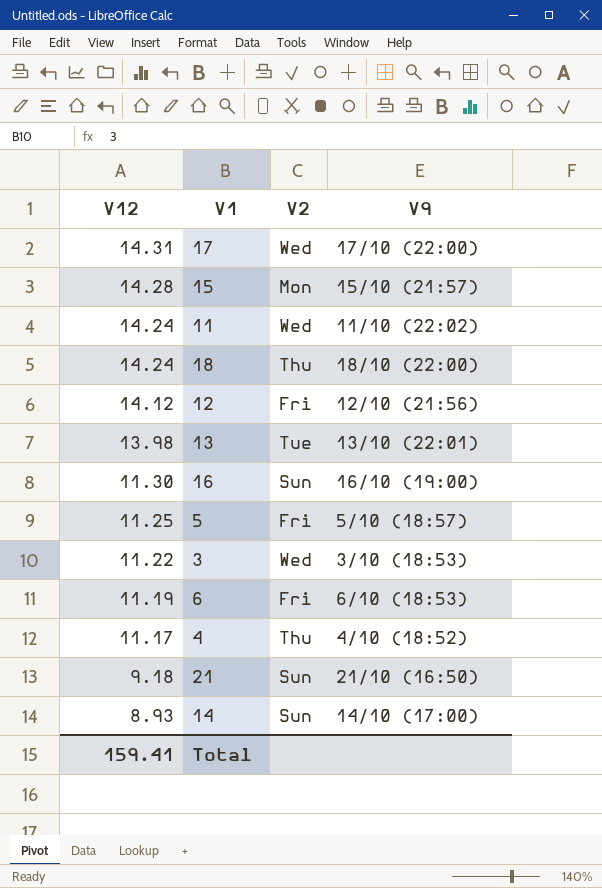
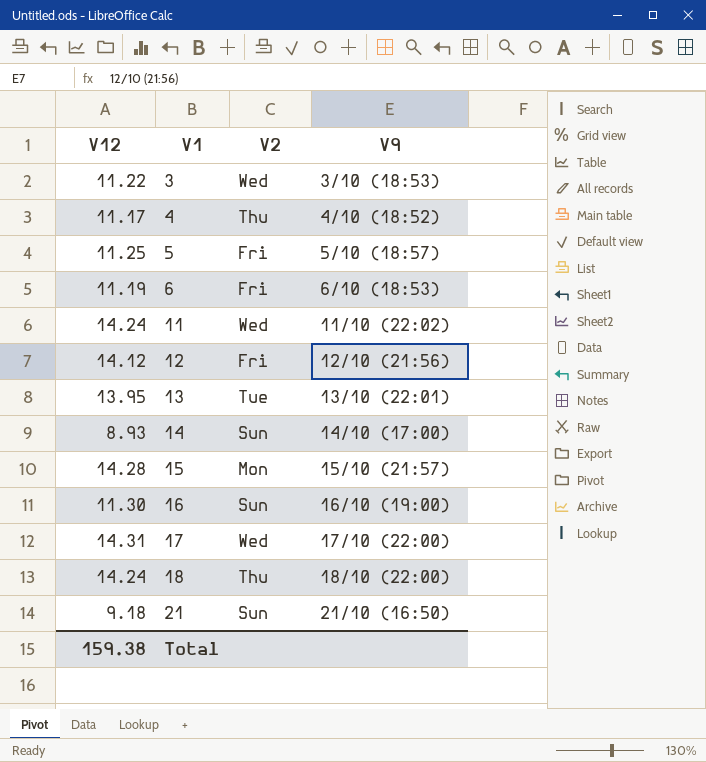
row order: V12 descending -> V1 ascending
13 | V12: 13.98 -> 13.95
Total | V12: 159.41 -> 159.38

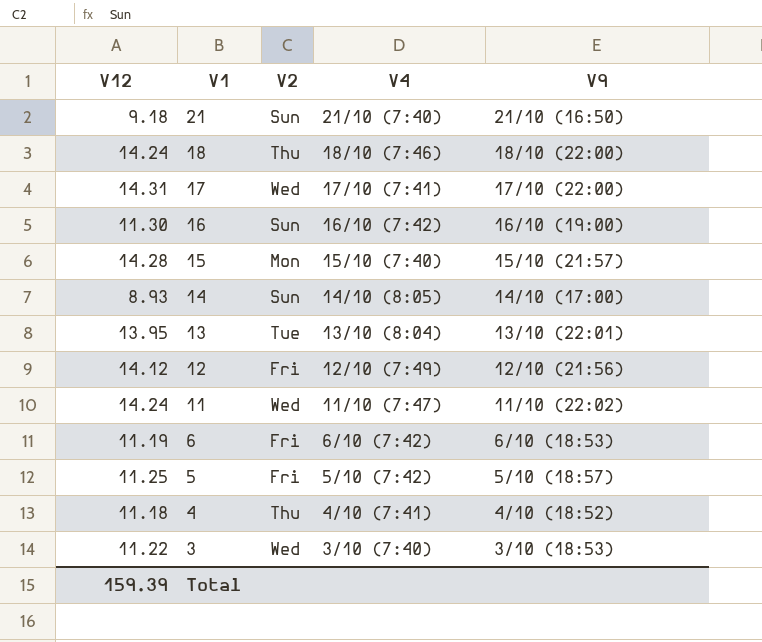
row order: V1 ascending -> V1 descending
column V4 | position: none -> 4
4 | V12: 11.17 -> 11.18
Total | V12: 159.38 -> 159.39

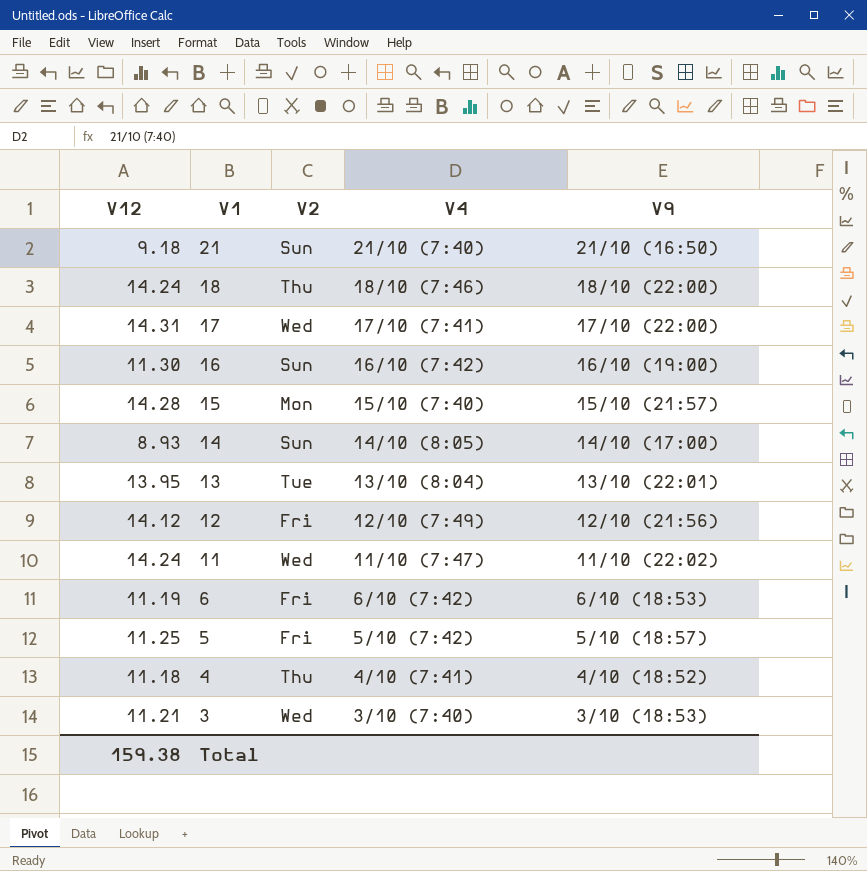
3 | V12: 11.22 -> 11.21
Total | V12: 159.39 -> 159.38

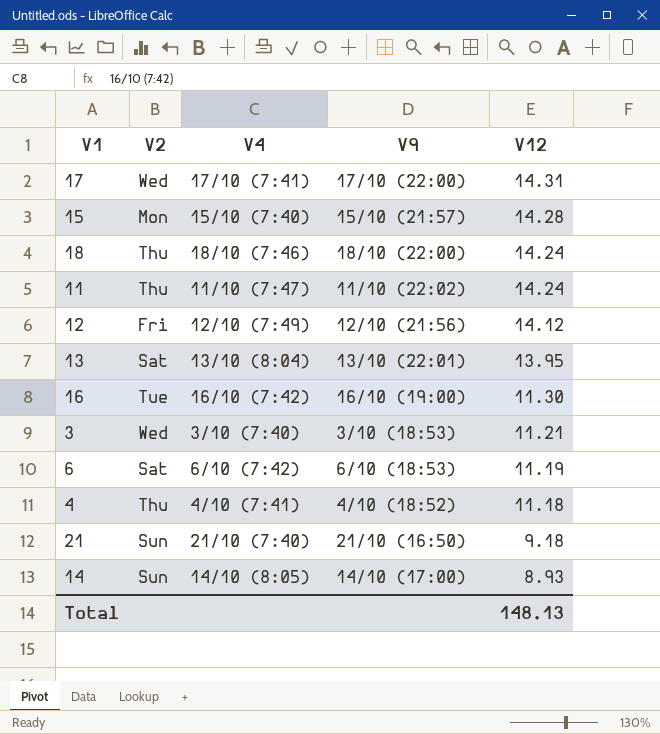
row order: V1 descending -> V12 descending
column V12 | position: 1 -> 5
row 5: 11.25 | Fri | 5/10 (7:42) | 5/10 (18:57) -> none
11 | V2: Wed -> Thu
13 | V2: Tue -> Sat
16 | V2: Sun -> Tue
6 | V2: Fri -> Sat
Total | V12: 159.38 -> 148.13

